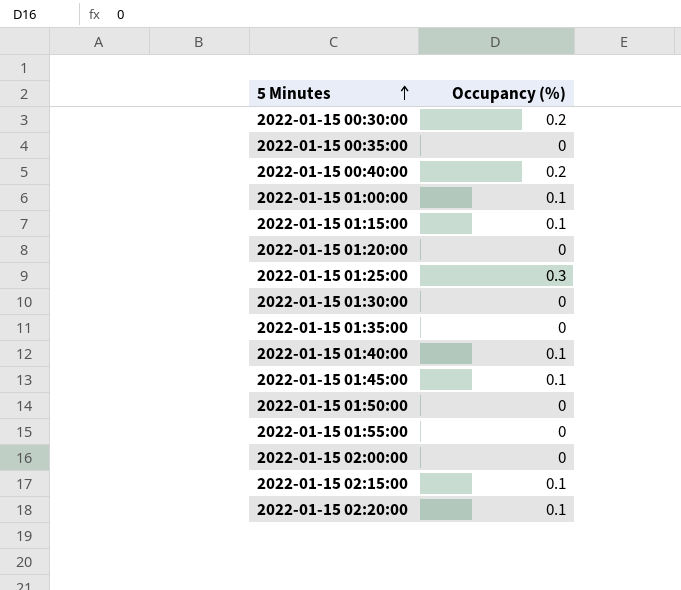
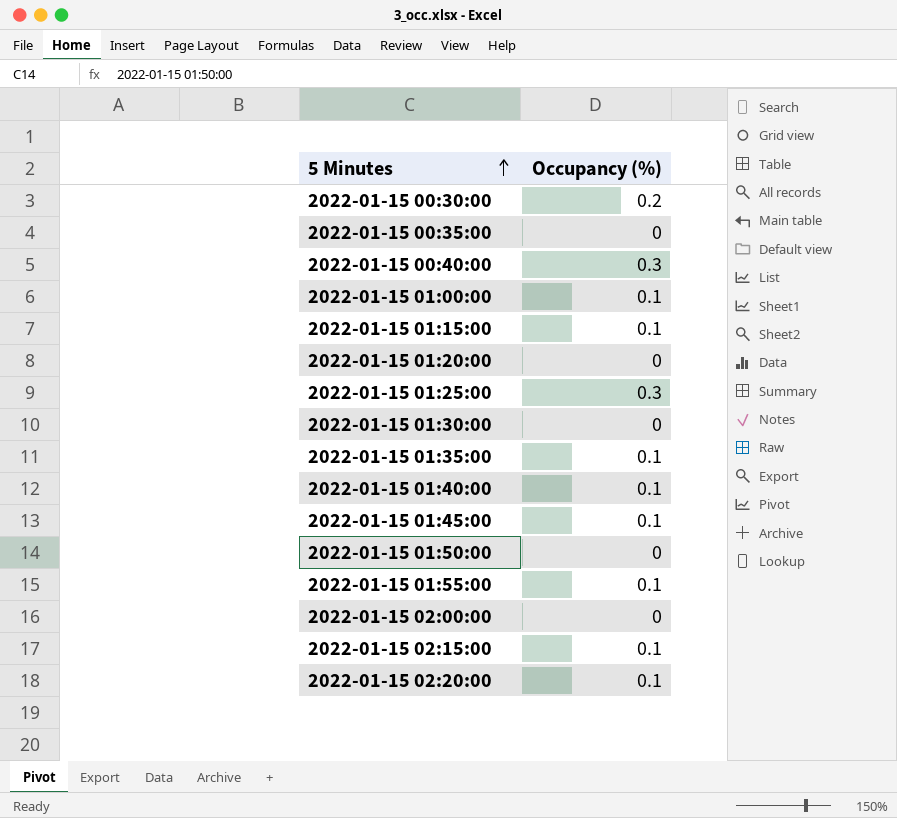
2022-01-15 00:40:00 | Occupancy (%): 0.2 -> 0.3
2022-01-15 01:35:00 | Occupancy (%): 0 -> 0.1
2022-01-15 01:55:00 | Occupancy (%): 0 -> 0.1

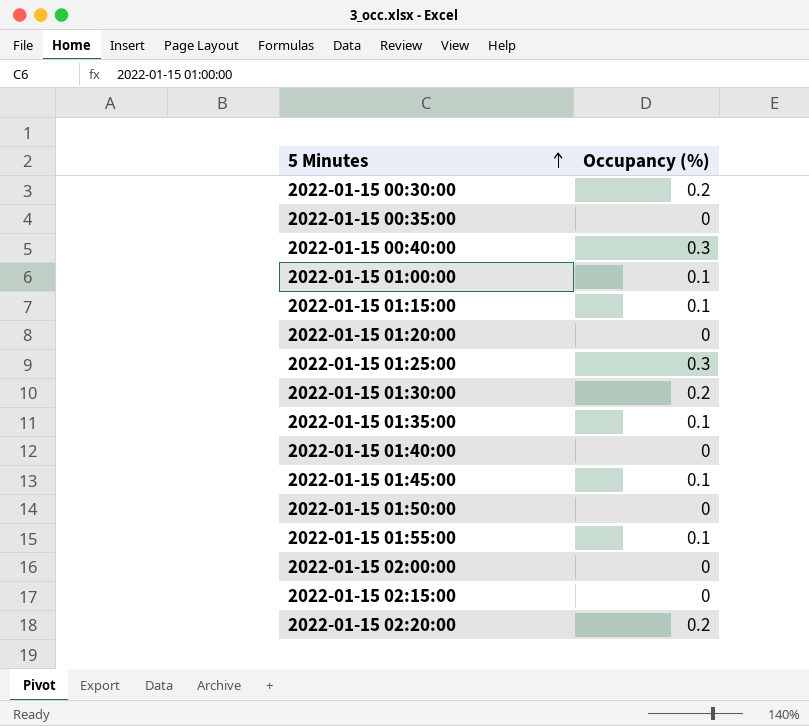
2022-01-15 01:30:00 | Occupancy (%): 0 -> 0.2
2022-01-15 01:40:00 | Occupancy (%): 0.1 -> 0
2022-01-15 02:15:00 | Occupancy (%): 0.1 -> 0
2022-01-15 02:20:00 | Occupancy (%): 0.1 -> 0.2

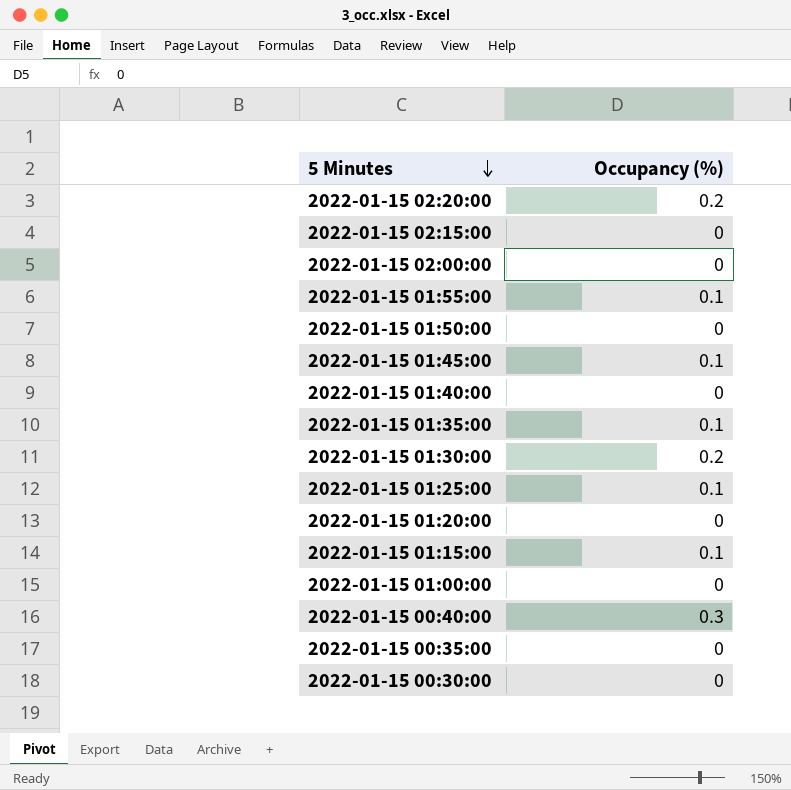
row order: 5 Minutes ascending -> 5 Minutes descending
2022-01-15 01:25:00 | Occupancy (%): 0.3 -> 0.1
2022-01-15 01:00:00 | Occupancy (%): 0.1 -> 0
2022-01-15 00:30:00 | Occupancy (%): 0.2 -> 0

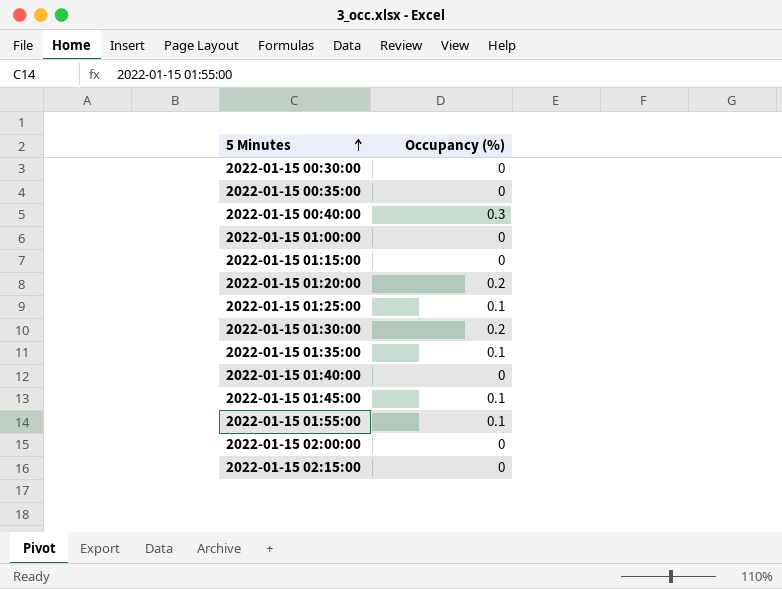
row order: 5 Minutes descending -> 5 Minutes ascending
row 2022-01-15 02:20:00: 0.2 -> none
row 2022-01-15 01:50:00: 0 -> none
2022-01-15 01:15:00 | Occupancy (%): 0.1 -> 0
2022-01-15 01:20:00 | Occupancy (%): 0 -> 0.2

